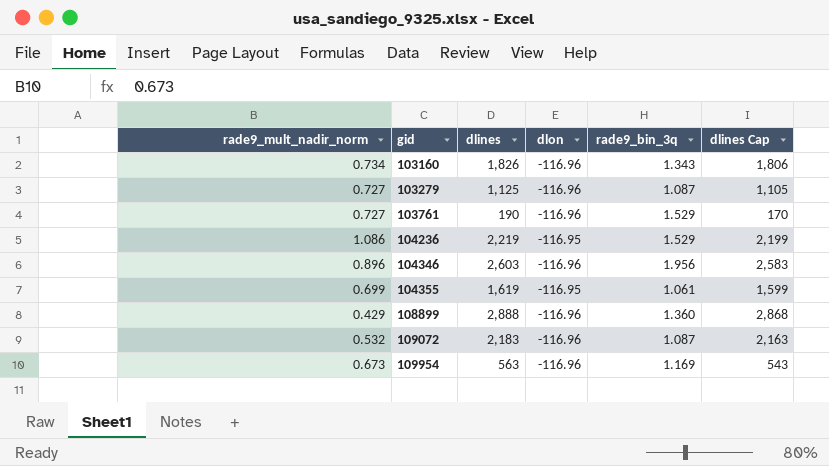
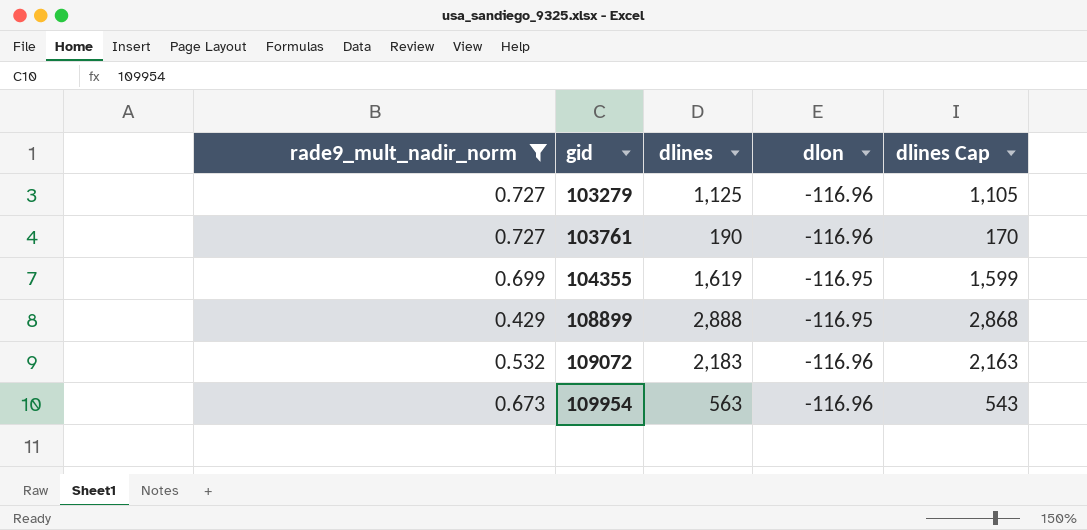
filter: none -> rade9_mult_nadir_norm <= 0.727
column rade9_bin_3q | position: 5 -> none
108899 | dlon: -116.96 -> -116.95

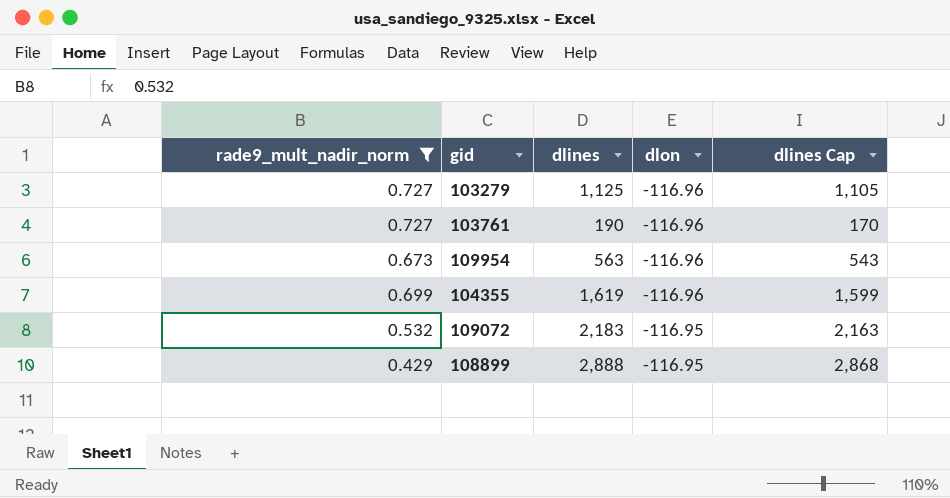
row order: gid ascending -> dlon ascending
104355 | dlon: -116.95 -> -116.96
109072 | dlon: -116.96 -> -116.95

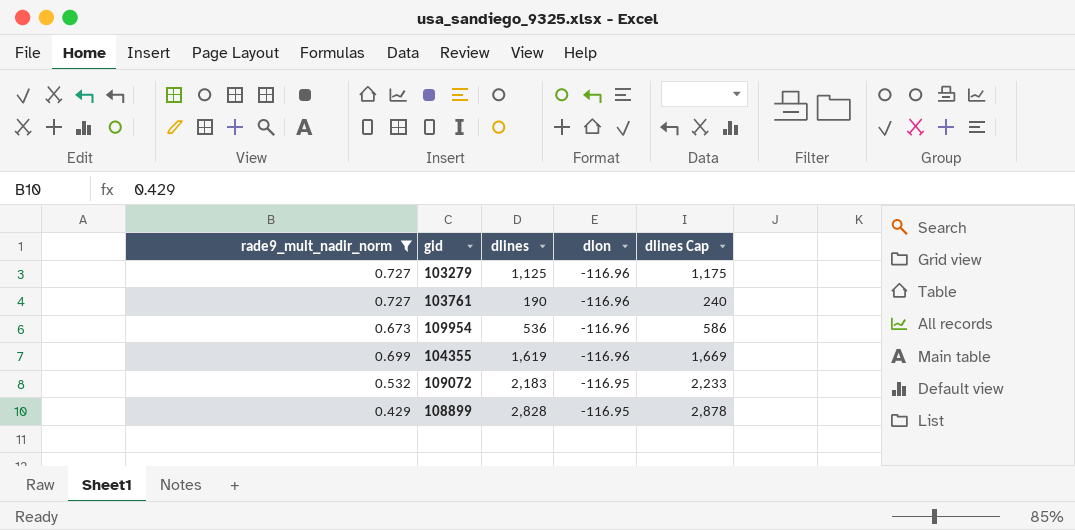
column dlines Cap | formula: [dlines] - 20 -> [dlines] + 50
109954 | dlines: 563 -> 536
108899 | dlines: 2,888 -> 2,828

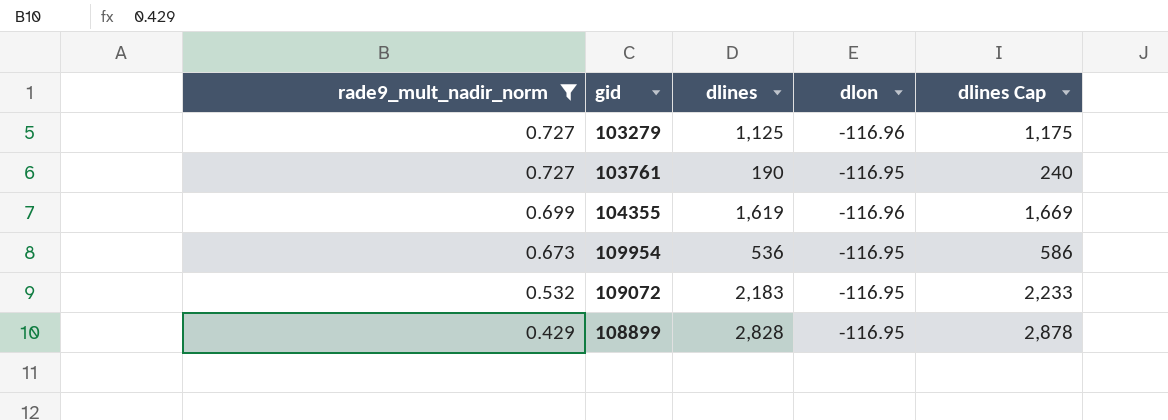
row order: dlon ascending -> rade9_mult_nadir_norm descending
103761 | dlon: -116.96 -> -116.95
109954 | dlon: -116.96 -> -116.95

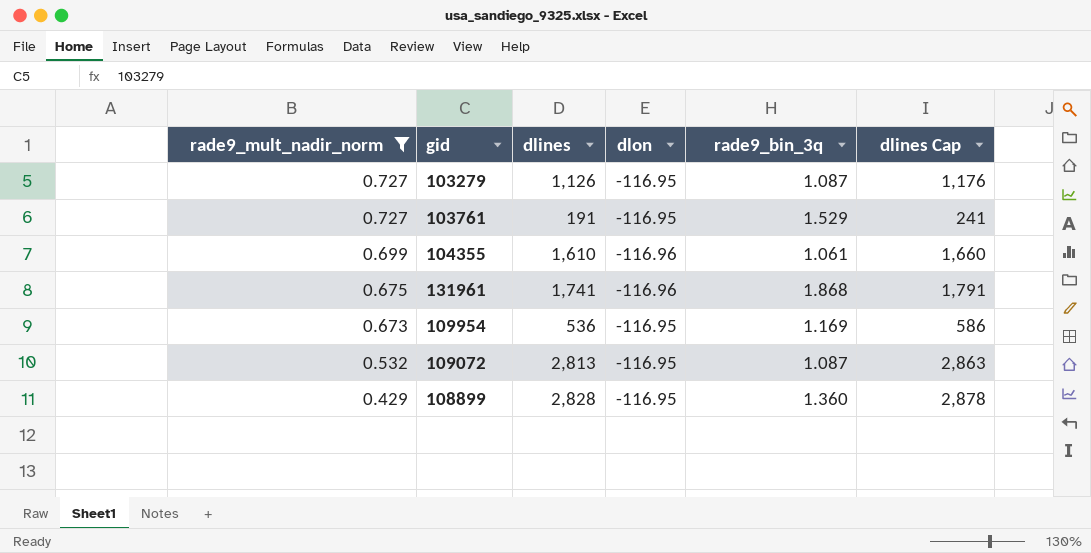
column rade9_bin_3q | position: none -> 5
103279 | dlines: 1,125 -> 1,126
103279 | dlon: -116.96 -> -116.95
103279 | dlines Cap: 1,175 -> 1,176
103761 | dlines: 190 -> 191
103761 | dlines Cap: 240 -> 241
104355 | dlines: 1,619 -> 1,610
104355 | dlines Cap: 1,669 -> 1,660
row 131961: none -> 0.675 | 1,741 | -116.96 | 1.868 | 1,791
109072 | dlines: 2,183 -> 2,813
109072 | dlines Cap: 2,233 -> 2,863

